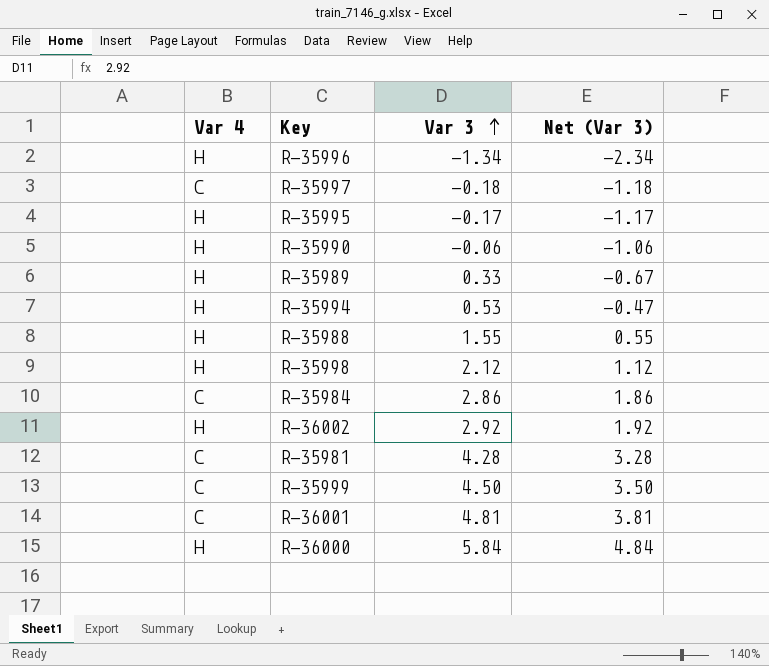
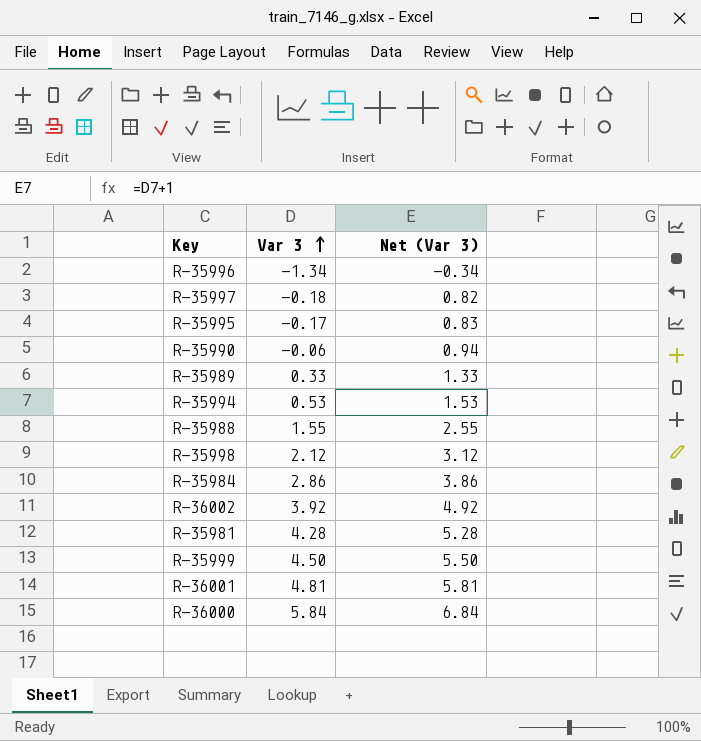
column Var 4 | position: 1 -> none
column Net (Var 3) | formula: [Var 3] - 1 -> [Var 3] + 1
R-36002 | Var 3: 2.92 -> 3.92

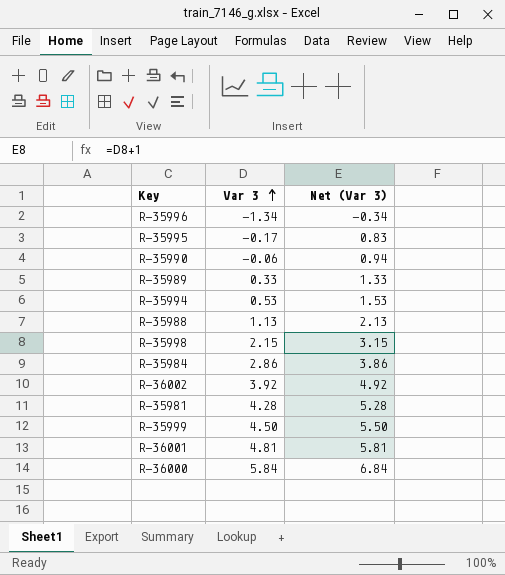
row R-35997: -0.18 | 0.82 -> none
R-35988 | Var 3: 1.55 -> 1.13
R-35988 | Net (Var 3): 2.55 -> 2.13
R-35998 | Var 3: 2.12 -> 2.15
R-35998 | Net (Var 3): 3.12 -> 3.15

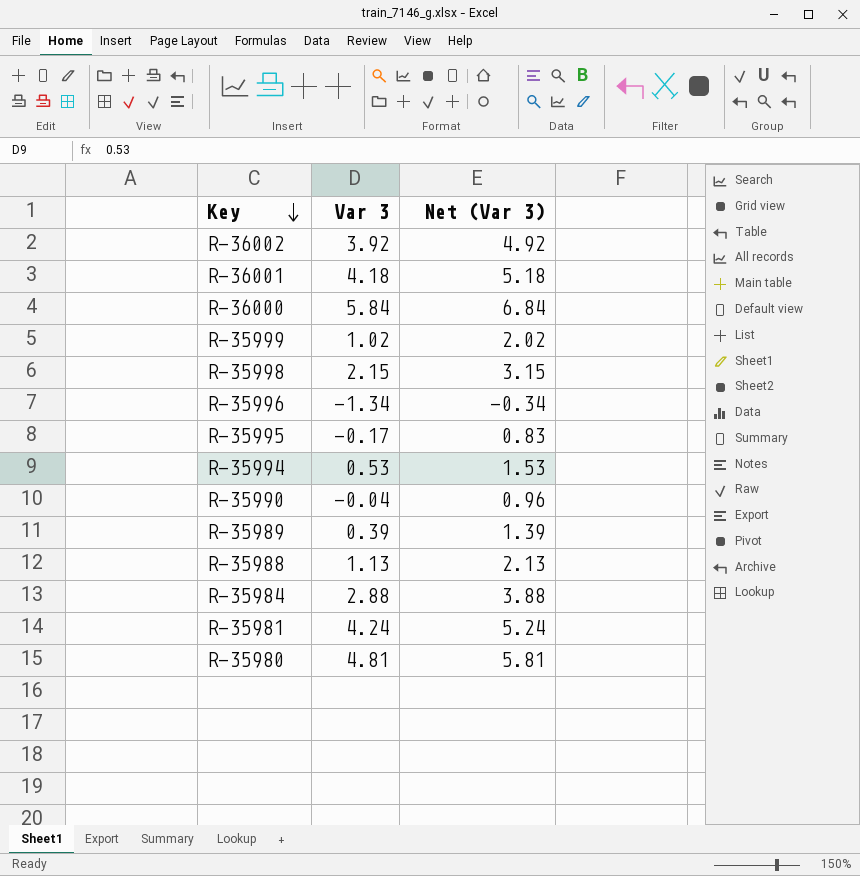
row order: Var 3 ascending -> Key descending
R-36001 | Var 3: 4.81 -> 4.18
R-36001 | Net (Var 3): 5.81 -> 5.18
R-35999 | Var 3: 4.50 -> 1.02
R-35999 | Net (Var 3): 5.50 -> 2.02
R-35990 | Var 3: -0.06 -> -0.04
R-35990 | Net (Var 3): 0.94 -> 0.96
R-35989 | Var 3: 0.33 -> 0.39
R-35989 | Net (Var 3): 1.33 -> 1.39
R-35984 | Var 3: 2.86 -> 2.88
R-35984 | Net (Var 3): 3.86 -> 3.88
R-35981 | Var 3: 4.28 -> 4.24
R-35981 | Net (Var 3): 5.28 -> 5.24
row R-35980: none -> 4.81 | 5.81

